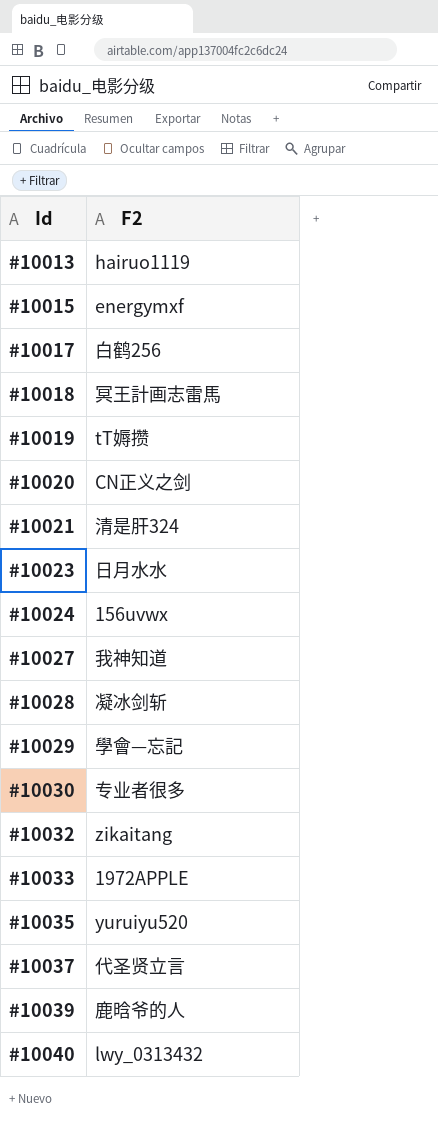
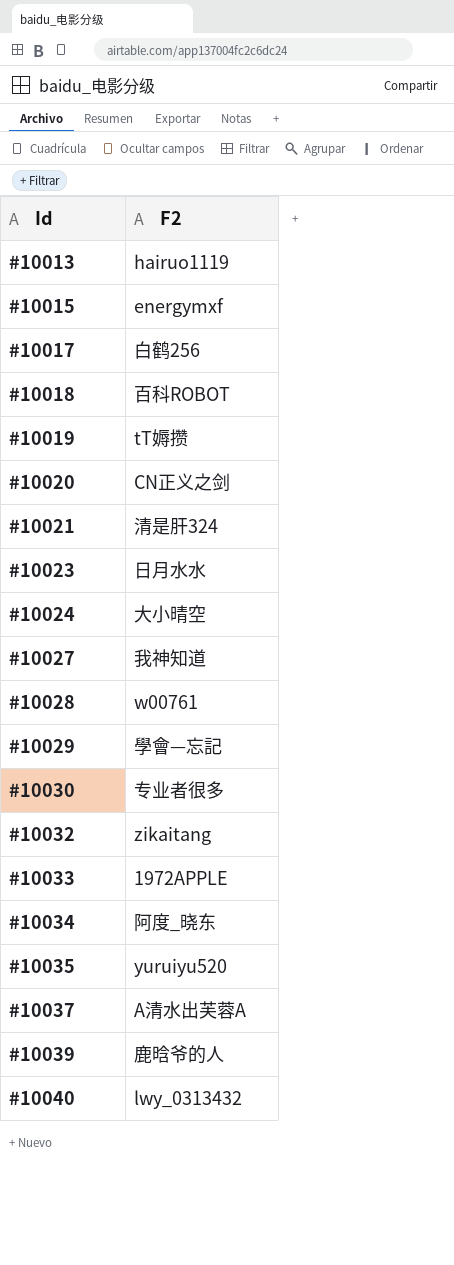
#10018 | F2: 冥王計画志雷馬 -> 百科ROBOT
#10024 | F2: 156uvwx -> 大小晴空
#10028 | F2: 凝冰剑斩 -> w00761
row #10034: none -> 阿度_晓东
#10037 | F2: 代圣贤立言 -> A清水出芙蓉A

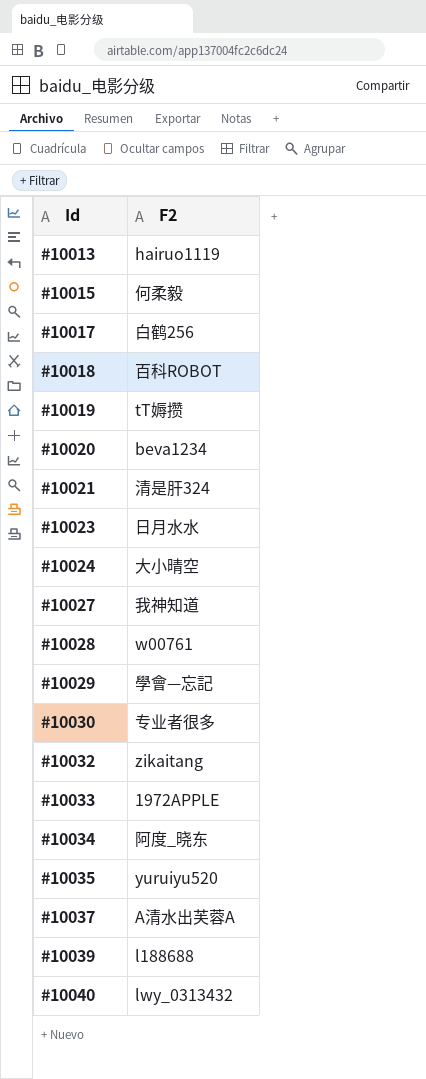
#10015 | F2: energymxf -> 何柔毅
#10020 | F2: CN正义之剑 -> beva1234
#10039 | F2: 鹿晗爷的人 -> l188688

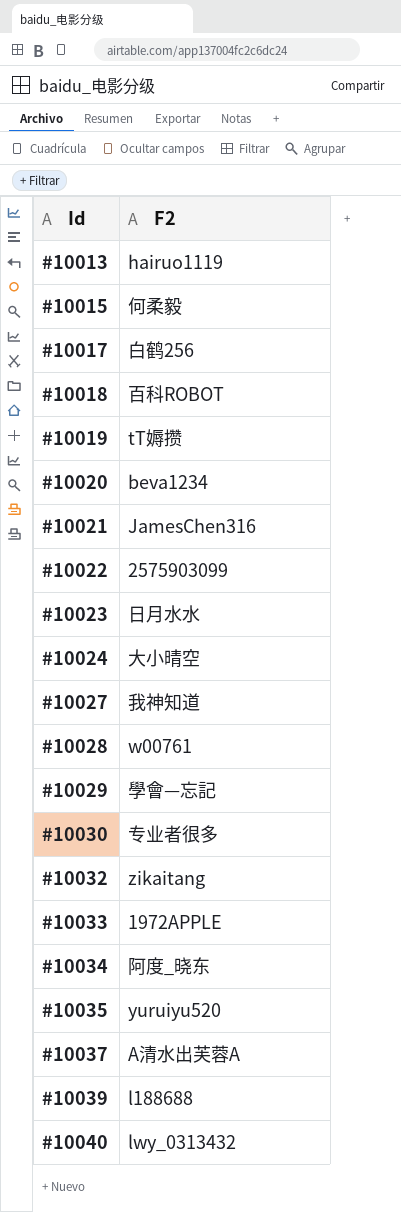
#10021 | F2: 清是肝324 -> JamesChen316
row #10022: none -> 2575903099

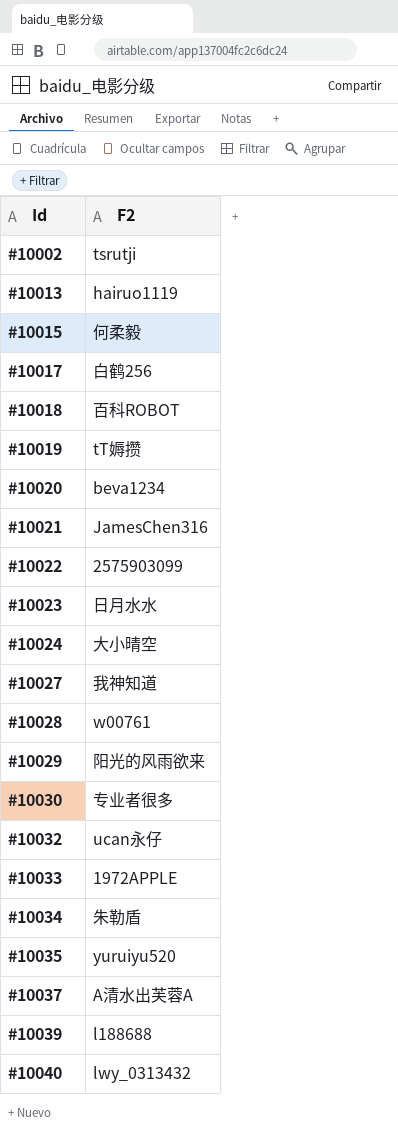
row #10002: none -> tsrutji
#10029 | F2: 學會—忘記 -> 阳光的风雨欲来
#10032 | F2: zikaitang -> ucan永仔
#10034 | F2: 阿度_晓东 -> 朱勒盾

